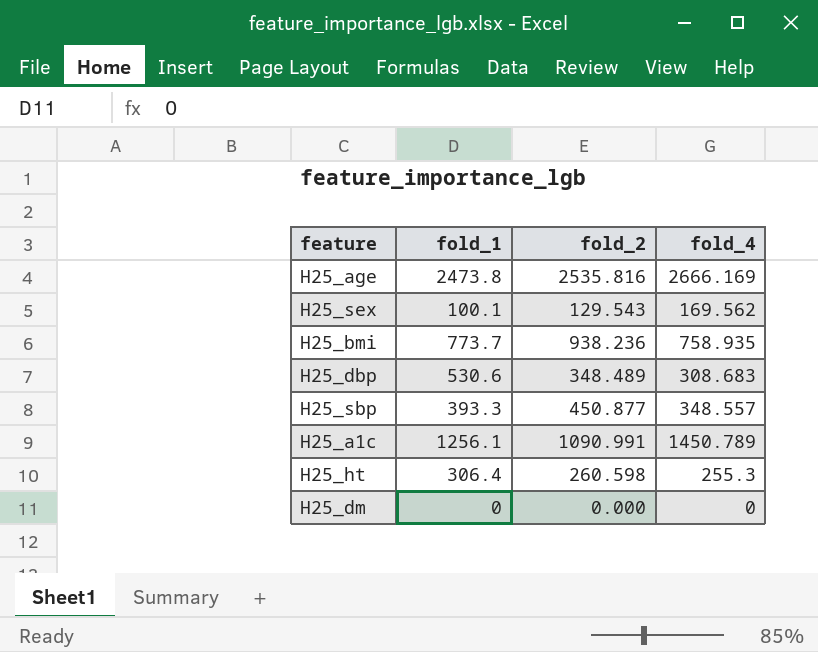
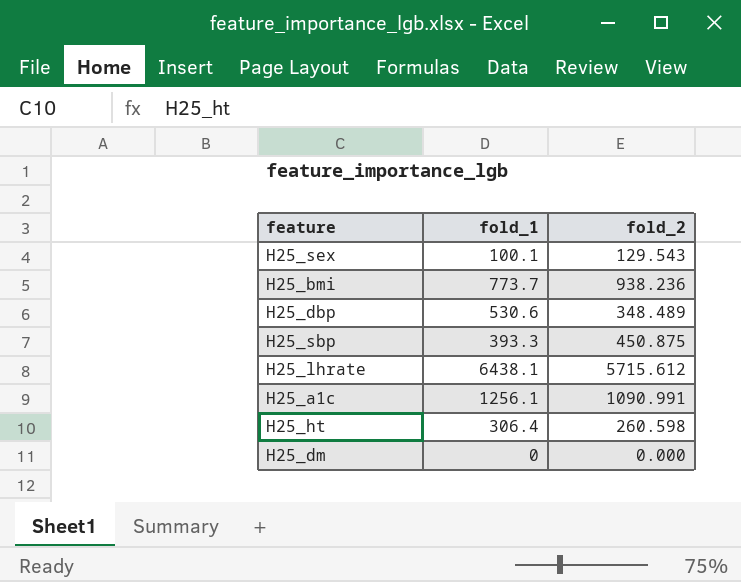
column fold_4 | position: 4 -> none
row H25_age: 2473.8 | 2535.816 | 2666.169 -> none
H25_sbp | fold_2: 450.877 -> 450.875
row H25_lhrate: none -> 6438.1 | 5715.612

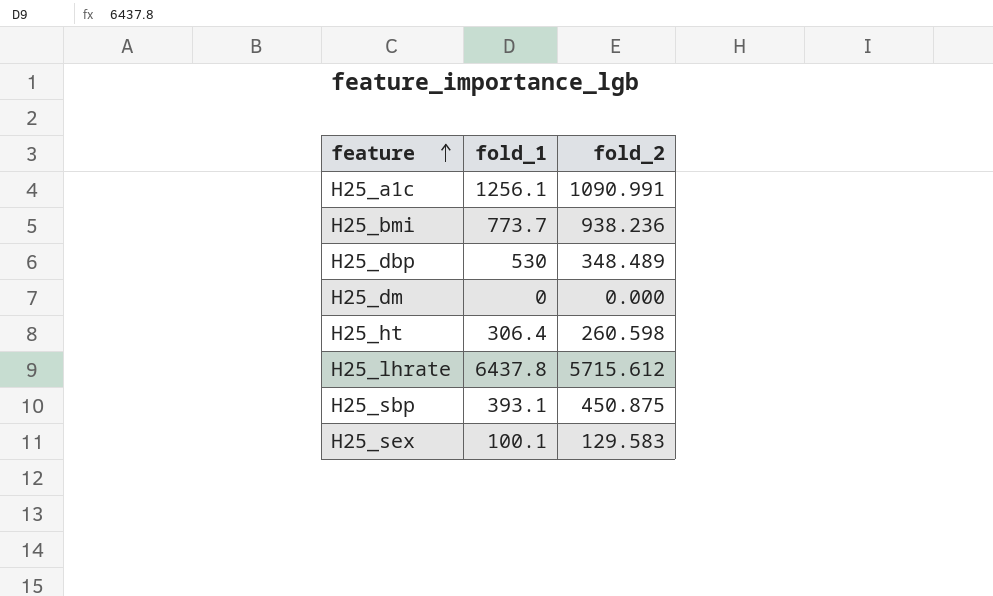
row order: none -> feature ascending
H25_dbp | fold_1: 530.6 -> 530
H25_lhrate | fold_1: 6438.1 -> 6437.8
H25_sbp | fold_1: 393.3 -> 393.1
H25_sex | fold_2: 129.543 -> 129.583

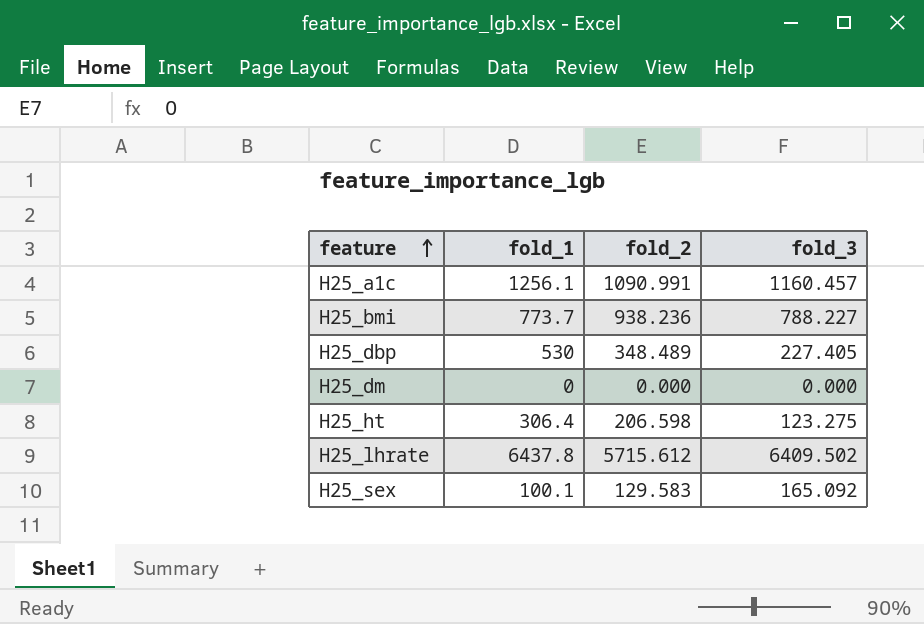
column fold_3 | position: none -> 4
row H25_sbp: 393.1 | 450.875 -> none
H25_ht | fold_2: 260.598 -> 206.598

